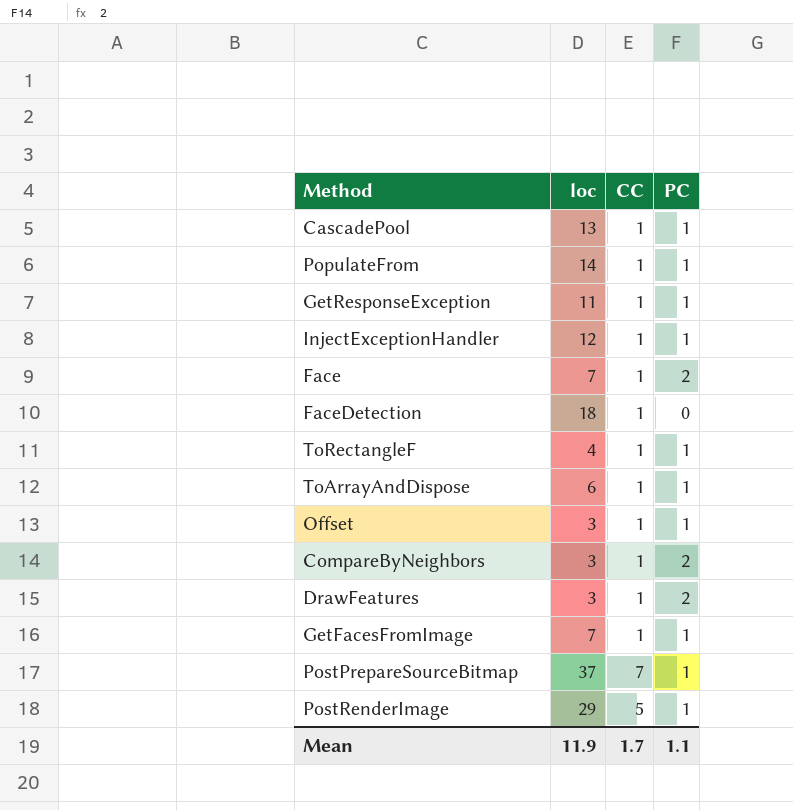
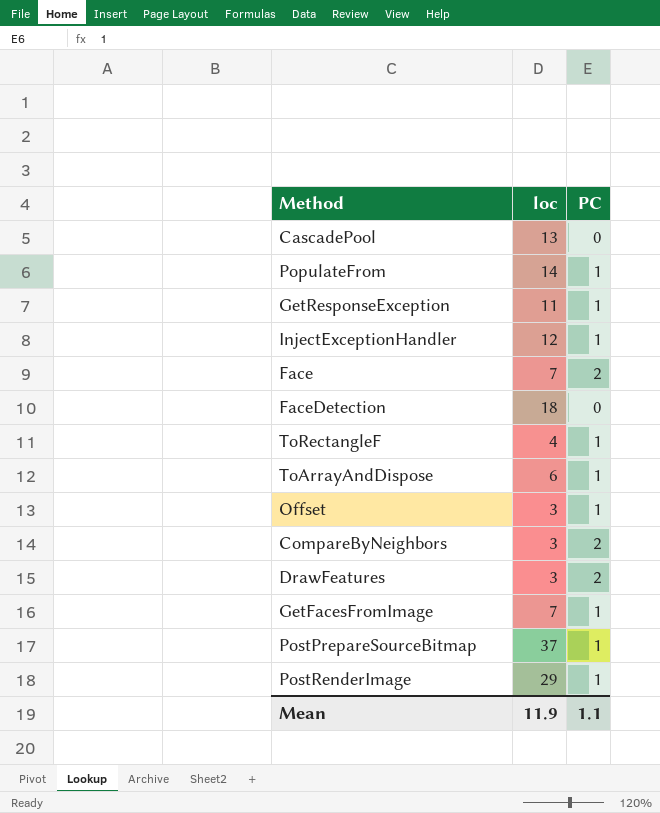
column CC | position: 3 -> none
CascadePool | PC: 1 -> 0

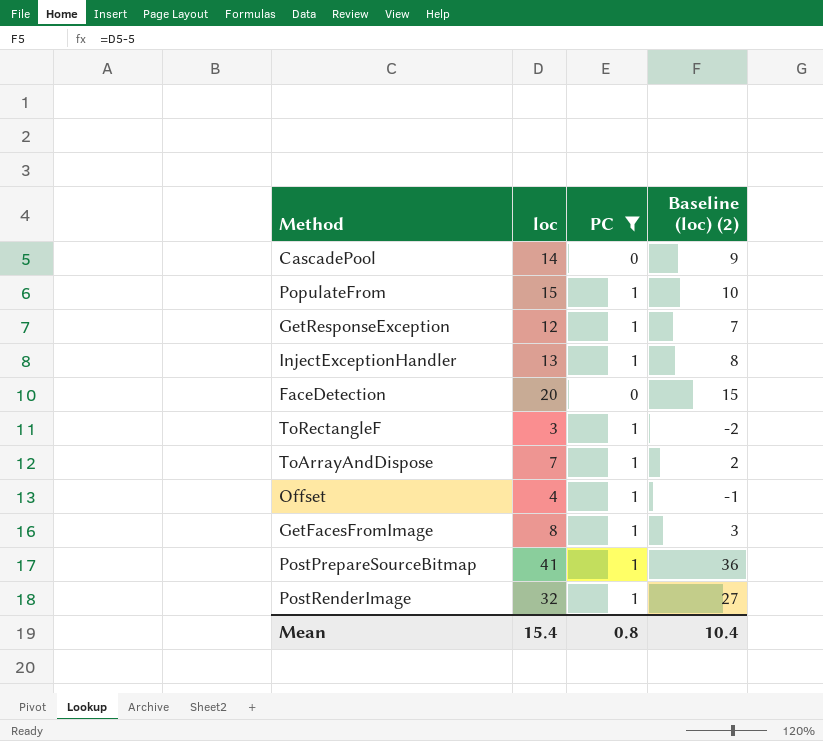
filter: none -> PC != 2
column Baseline (loc) (2) | formula: none -> [loc] - 5
CascadePool | loc: 13 -> 14
PopulateFrom | loc: 14 -> 15
GetResponseException | loc: 11 -> 12
InjectExceptionHandler | loc: 12 -> 13
FaceDetection | loc: 18 -> 20
ToRectangleF | loc: 4 -> 3
ToArrayAndDispose | loc: 6 -> 7
Offset | loc: 3 -> 4
GetFacesFromImage | loc: 7 -> 8
PostPrepareSourceBitmap | loc: 37 -> 41
PostRenderImage | loc: 29 -> 32
Mean | loc: 11.9 -> 15.4
Mean | PC: 1.1 -> 0.8

